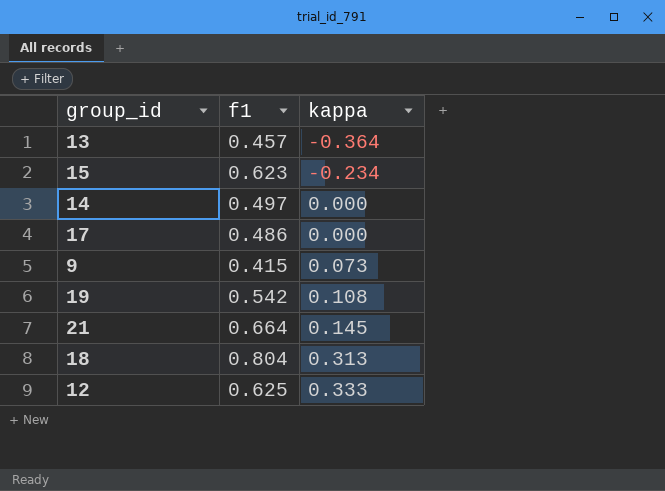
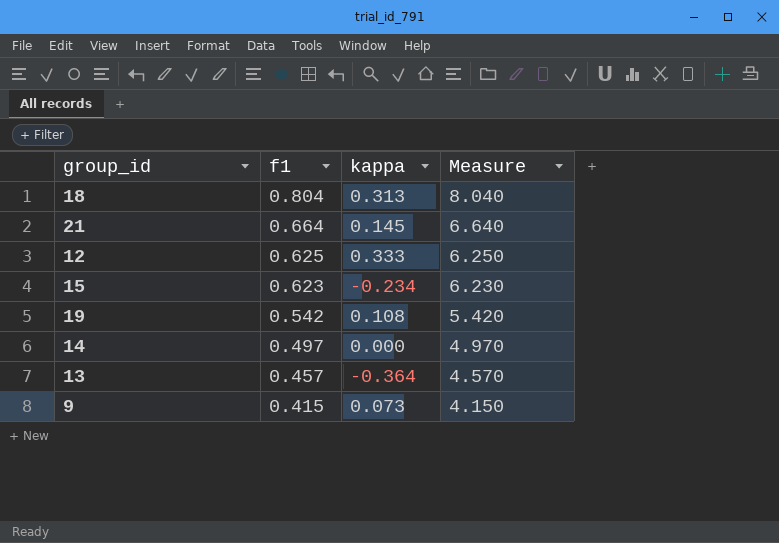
row order: kappa ascending -> f1 descending
column Measure | formula: none -> [f1] * 10
row 17: 0.486 | 0.000 -> none

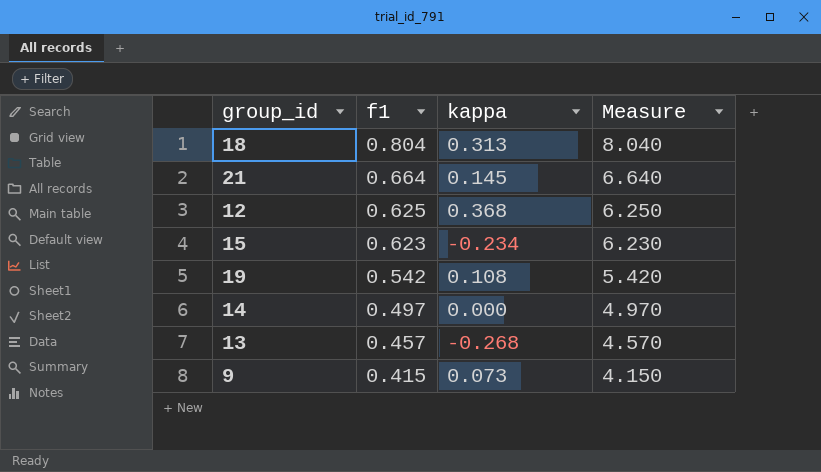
12 | kappa: 0.333 -> 0.368
13 | kappa: -0.364 -> -0.268

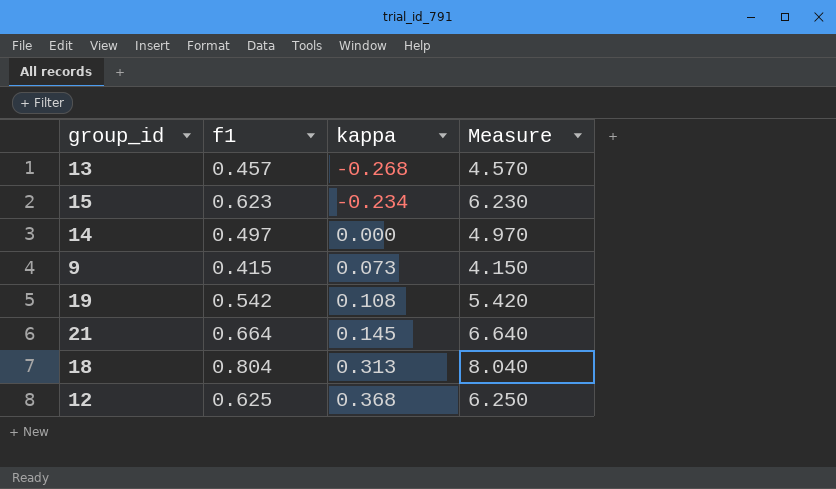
row order: f1 descending -> kappa ascending

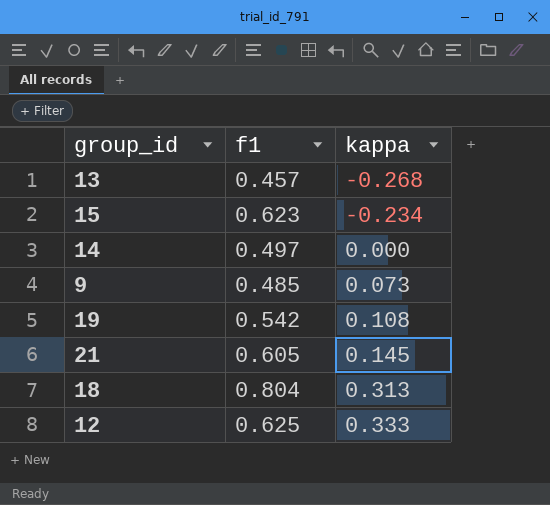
column Measure | formula: [f1] * 10 -> none
9 | f1: 0.415 -> 0.485
21 | f1: 0.664 -> 0.605
12 | kappa: 0.368 -> 0.333

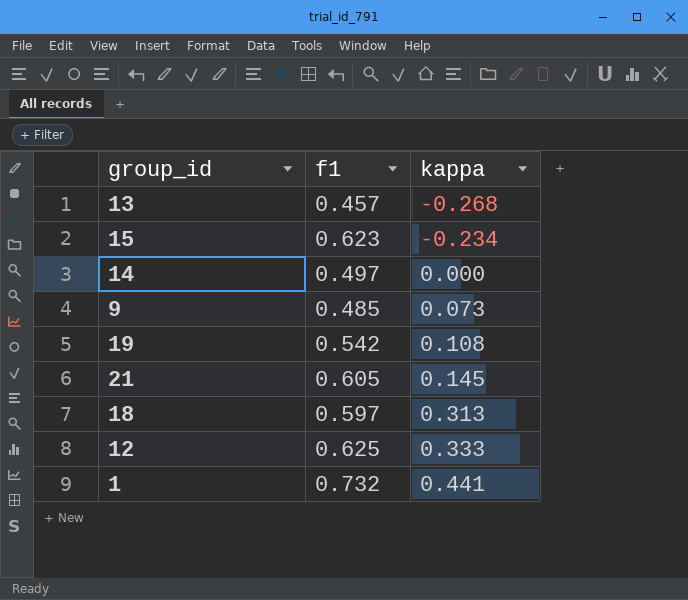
18 | f1: 0.804 -> 0.597
row 1: none -> 0.732 | 0.441

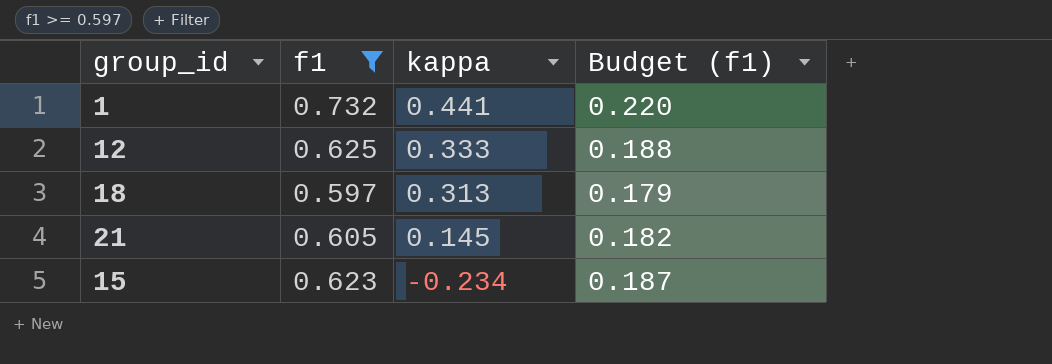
filter: none -> f1 >= 0.597
row order: kappa ascending -> kappa descending
column Budget (f1) | formula: none -> [f1] * 0.3

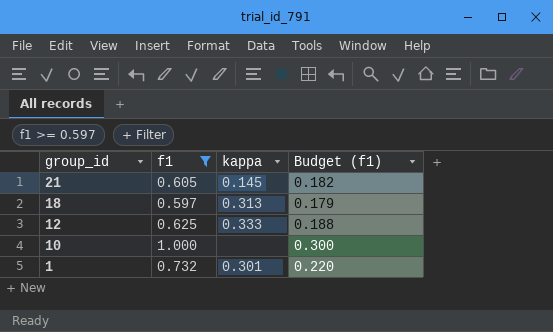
row order: kappa descending -> group_id descending
row 15: 0.623 | -0.234 | 0.187 -> none
row 10: none -> 1.000 | none | 0.300
1 | kappa: 0.441 -> 0.301

